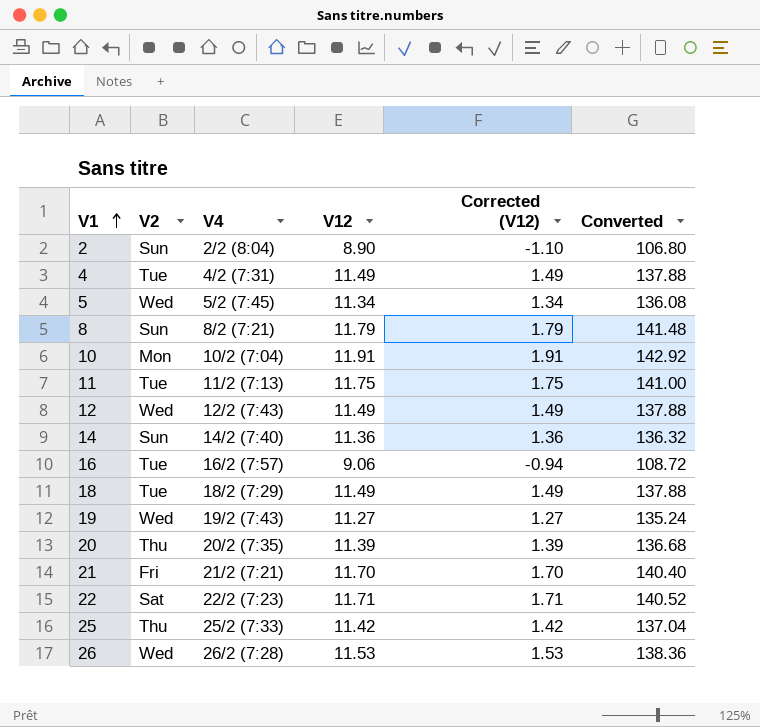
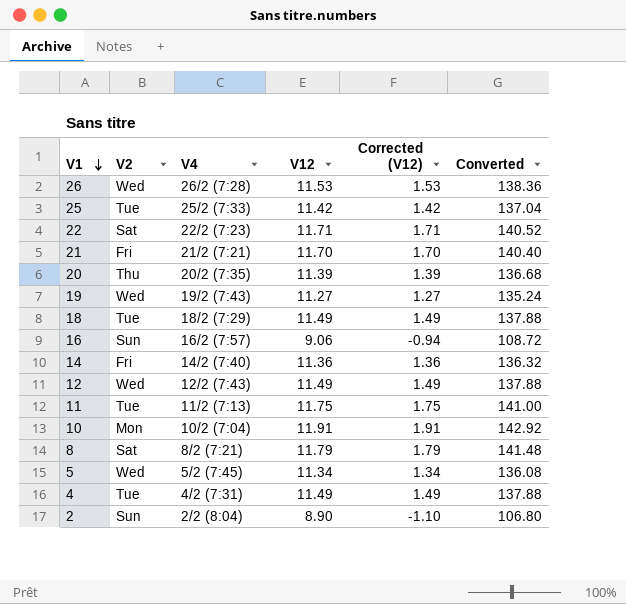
row order: V1 ascending -> V1 descending
25 | V2: Thu -> Tue
16 | V2: Tue -> Sun
14 | V2: Sun -> Fri
8 | V2: Sun -> Sat

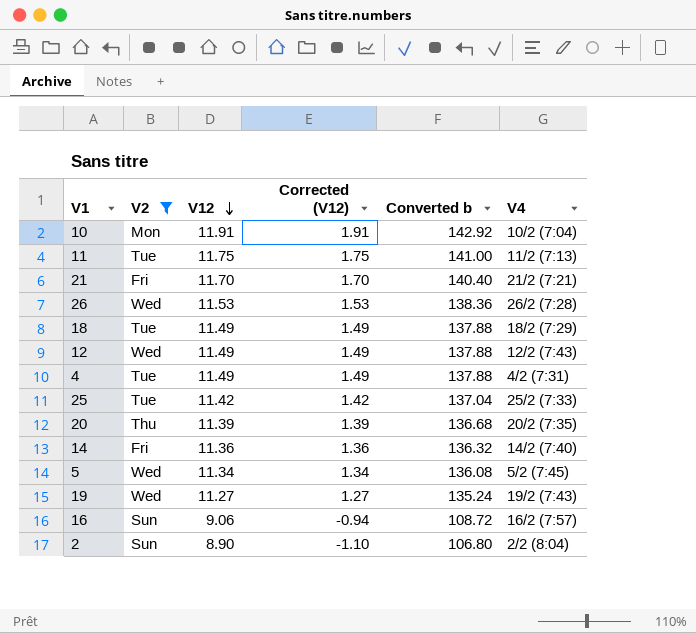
filter: none -> V2 != Sat
row order: V1 descending -> V12 descending
column name: Converted -> Converted b
column V4 | position: 3 -> 6

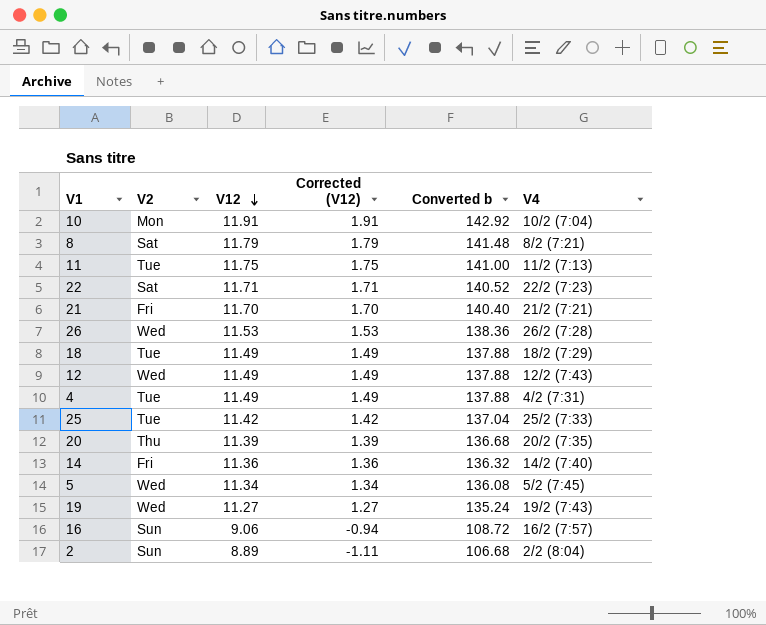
filter: V2 != Sat -> none
2 | V12: 8.90 -> 8.89
2 | Corrected (V12): -1.10 -> -1.11
2 | Converted b: 106.80 -> 106.68

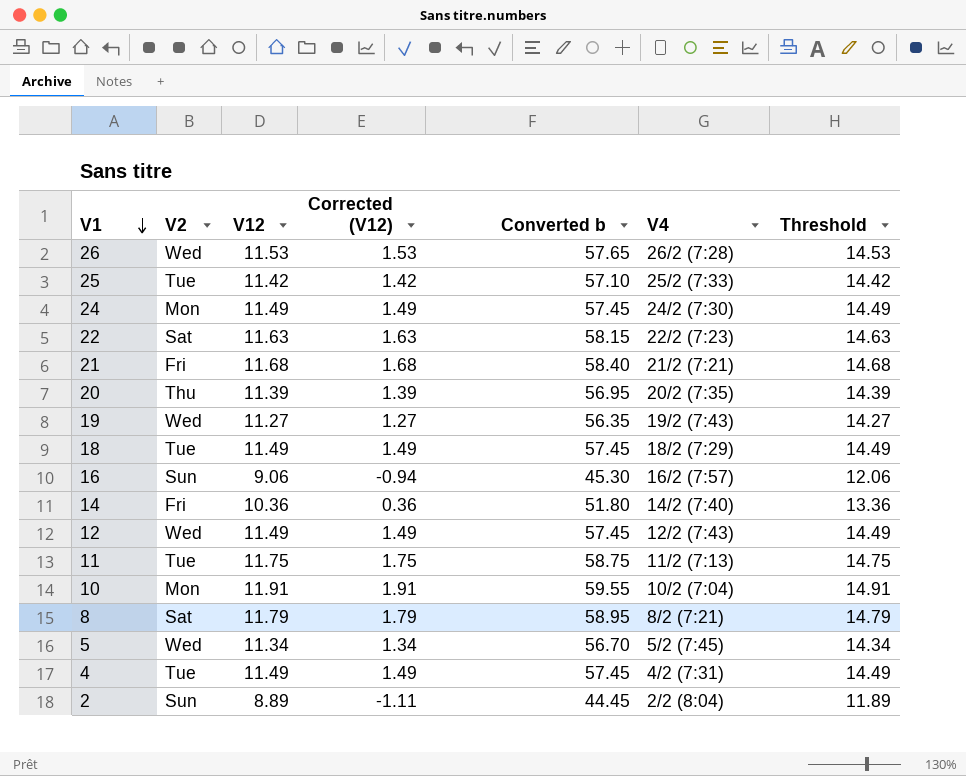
row order: V12 descending -> V1 descending
column Converted b | formula: [V12] * 12 -> [V12] * 5
column Threshold | formula: none -> [V12] + 3
row 24: none -> Mon | 11.49 | 1.49 | 57.45 | 24/2 (7:30) | 14.49
22 | V12: 11.71 -> 11.63
22 | Corrected (V12): 1.71 -> 1.63
21 | V12: 11.70 -> 11.68
21 | Corrected (V12): 1.70 -> 1.68
14 | V12: 11.36 -> 10.36
14 | Corrected (V12): 1.36 -> 0.36

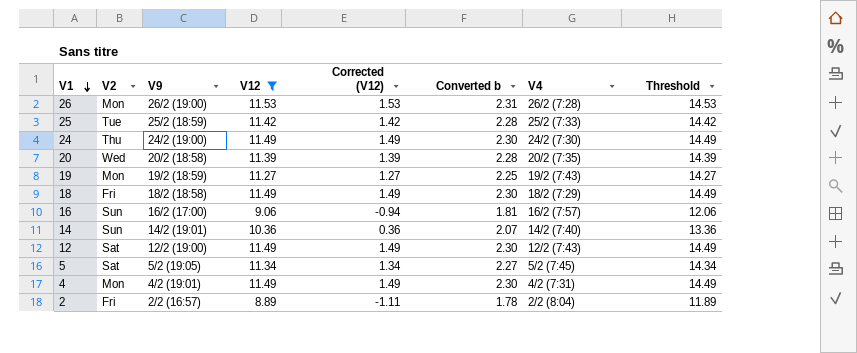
filter: none -> V12 <= 11.53
column V9 | position: none -> 3
column Converted b | formula: [V12] * 5 -> [V12] * 0.2
26 | V2: Wed -> Mon
24 | V2: Mon -> Thu
20 | V2: Thu -> Wed
19 | V2: Wed -> Mon
18 | V2: Tue -> Fri
14 | V2: Fri -> Sun
12 | V2: Wed -> Sat
5 | V2: Wed -> Sat
4 | V2: Tue -> Mon
2 | V2: Sun -> Fri

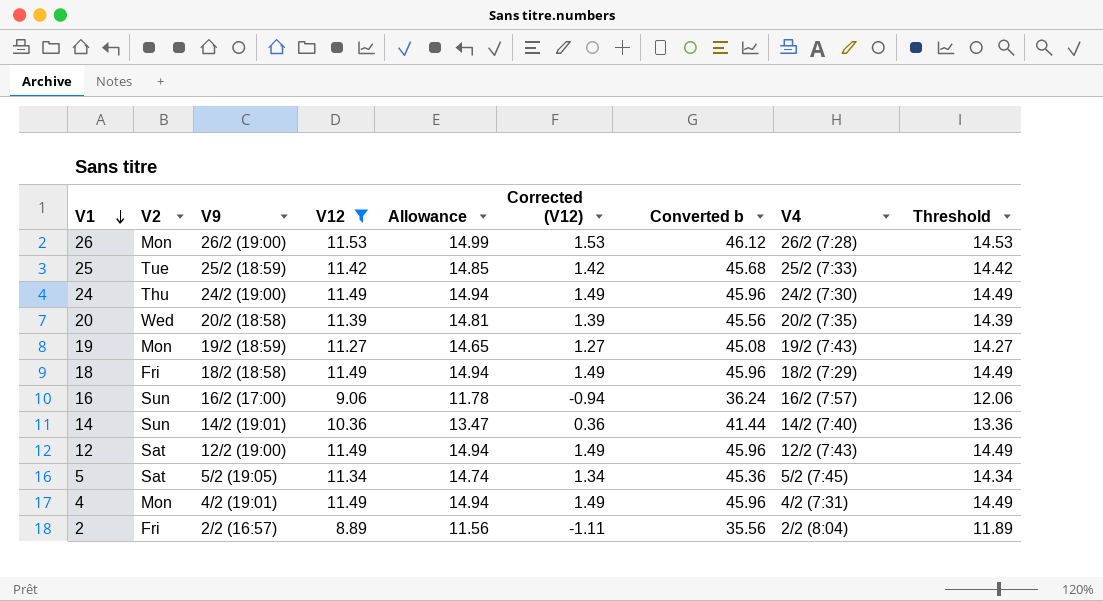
column Allowance | formula: none -> [V12] * 1.3
column Converted b | formula: [V12] * 0.2 -> [V12] * 4

